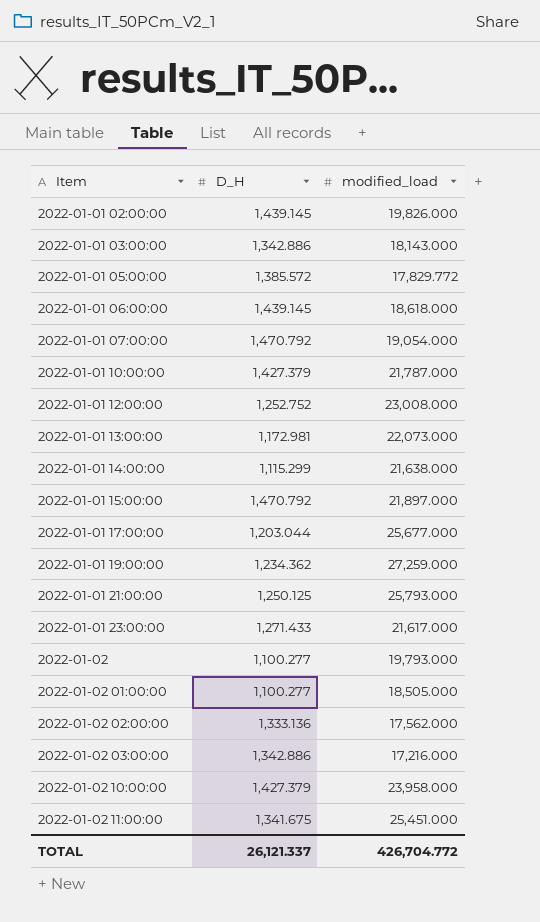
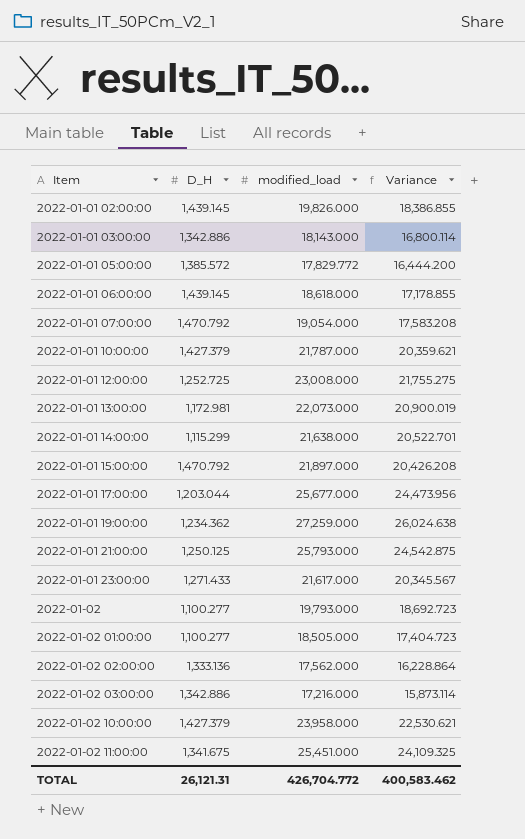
column Variance | formula: none -> [modified_load] - [D_H]
2022-01-01 12:00:00 | D_H: 1,252.752 -> 1,252.725
TOTAL | D_H: 26,121.337 -> 26,121.31

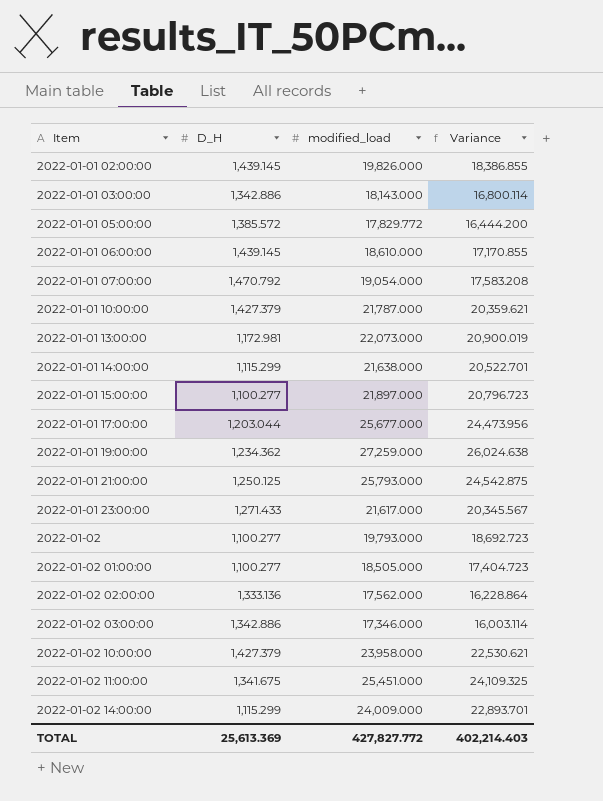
row 2022-01-01 12:00:00: 1,252.725 | 23,008.000 | 21,755.275 -> none
2022-01-01 06:00:00 | modified_load: 18,618.000 -> 18,610.000
2022-01-01 06:00:00 | Variance: 17,178.855 -> 17,170.855
2022-01-01 15:00:00 | D_H: 1,470.792 -> 1,100.277
2022-01-01 15:00:00 | Variance: 20,426.208 -> 20,796.723
2022-01-02 03:00:00 | modified_load: 17,216.000 -> 17,346.000
2022-01-02 03:00:00 | Variance: 15,873.114 -> 16,003.114
row 2022-01-02 14:00:00: none -> 1,115.299 | 24,009.000 | 22,893.701
TOTAL | D_H: 26,121.31 -> 25,613.369
TOTAL | modified_load: 426,704.772 -> 427,827.772
TOTAL | Variance: 400,583.462 -> 402,214.403

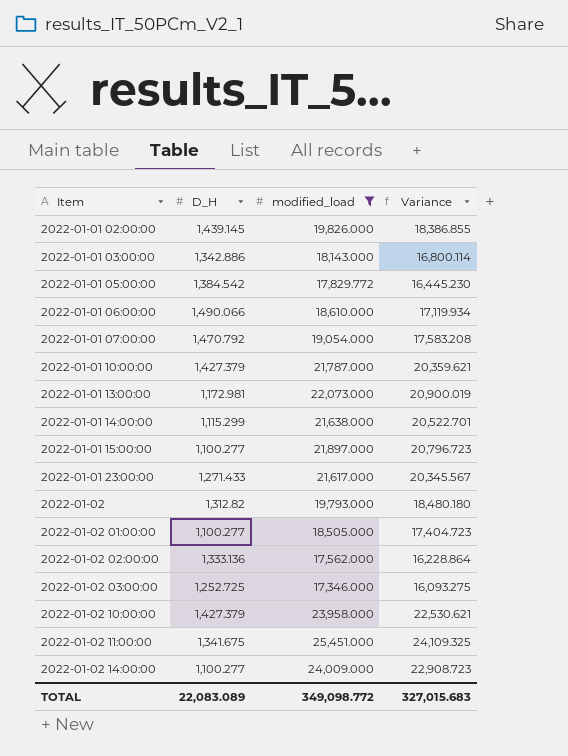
filter: none -> modified_load <= 25,451.000
2022-01-01 05:00:00 | D_H: 1,385.572 -> 1,384.542
2022-01-01 05:00:00 | Variance: 16,444.200 -> 16,445.230
2022-01-01 06:00:00 | D_H: 1,439.145 -> 1,490.066
2022-01-01 06:00:00 | Variance: 17,170.855 -> 17,119.934
2022-01-02 | D_H: 1,100.277 -> 1,312.82
2022-01-02 | Variance: 18,692.723 -> 18,480.180
2022-01-02 03:00:00 | D_H: 1,342.886 -> 1,252.725
2022-01-02 03:00:00 | Variance: 16,003.114 -> 16,093.275
2022-01-02 14:00:00 | D_H: 1,115.299 -> 1,100.277
2022-01-02 14:00:00 | Variance: 22,893.701 -> 22,908.723
TOTAL | D_H: 25,613.369 -> 22,083.089
TOTAL | modified_load: 427,827.772 -> 349,098.772
TOTAL | Variance: 402,214.403 -> 327,015.683

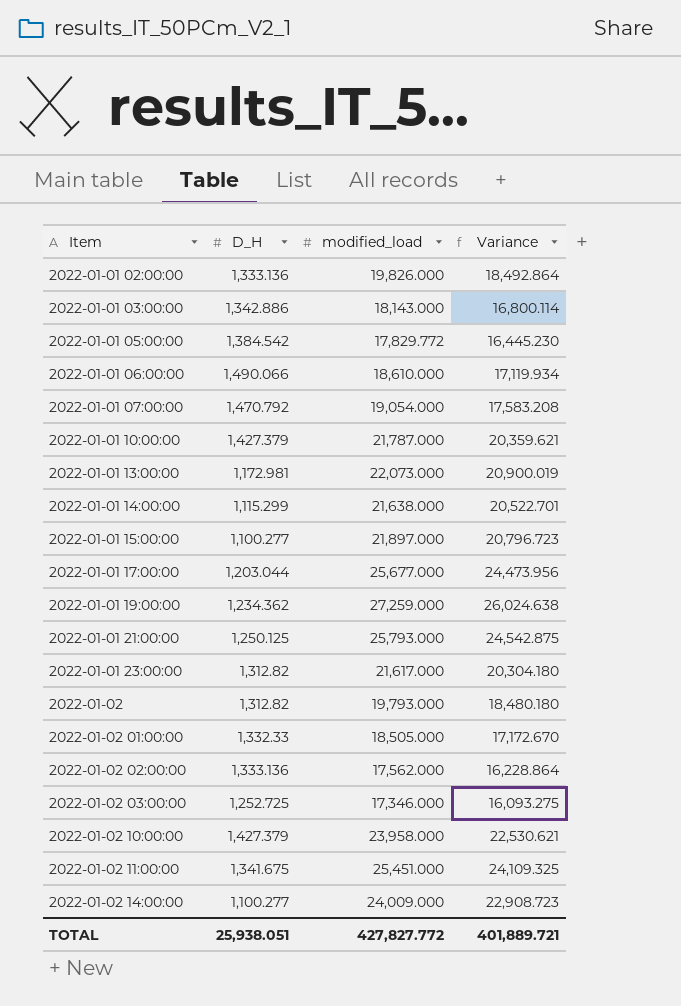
filter: modified_load <= 25,451.000 -> none
2022-01-01 02:00:00 | D_H: 1,439.145 -> 1,333.136
2022-01-01 02:00:00 | Variance: 18,386.855 -> 18,492.864
2022-01-01 23:00:00 | D_H: 1,271.433 -> 1,312.82
2022-01-01 23:00:00 | Variance: 20,345.567 -> 20,304.180
2022-01-02 01:00:00 | D_H: 1,100.277 -> 1,332.33
2022-01-02 01:00:00 | Variance: 17,404.723 -> 17,172.670
TOTAL | D_H: 22,083.089 -> 25,938.051
TOTAL | modified_load: 349,098.772 -> 427,827.772
TOTAL | Variance: 327,015.683 -> 401,889.721

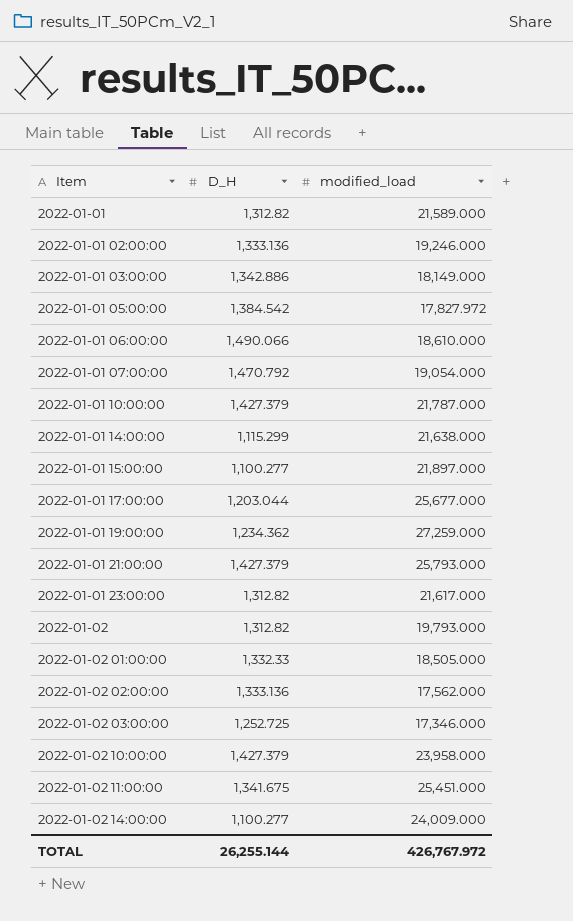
column Variance | formula: [modified_load] - [D_H] -> none
row 2022-01-01 13:00:00: 1,172.981 | 22,073.000 | 20,900.019 -> none
row 2022-01-01: none -> 1,312.82 | 21,589.000
2022-01-01 02:00:00 | modified_load: 19,826.000 -> 19,246.000
2022-01-01 03:00:00 | modified_load: 18,143.000 -> 18,149.000
2022-01-01 05:00:00 | modified_load: 17,829.772 -> 17,827.972
2022-01-01 21:00:00 | D_H: 1,250.125 -> 1,427.379
TOTAL | D_H: 25,938.051 -> 26,255.144
TOTAL | modified_load: 427,827.772 -> 426,767.972

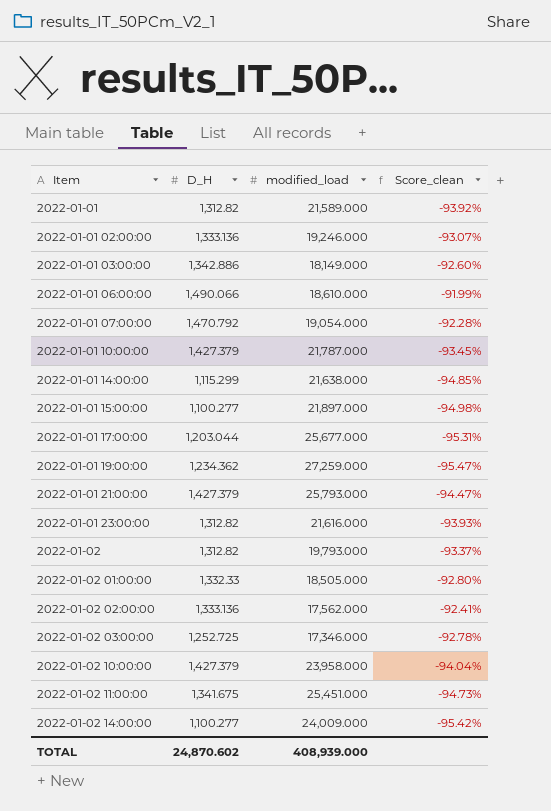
column Score_clean | formula: none -> ([D_H] - [modified_load]) / [modified_load]
row 2022-01-01 05:00:00: 1,384.542 | 17,827.972 -> none
2022-01-01 23:00:00 | modified_load: 21,617.000 -> 21,616.000
TOTAL | D_H: 26,255.144 -> 24,870.602
TOTAL | modified_load: 426,767.972 -> 408,939.000

